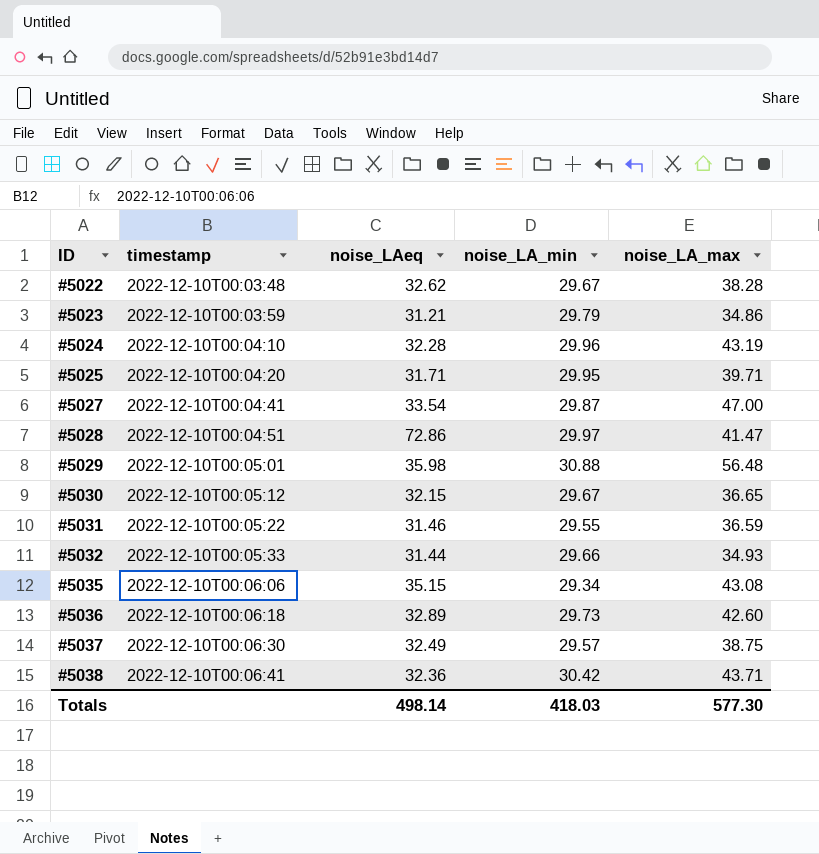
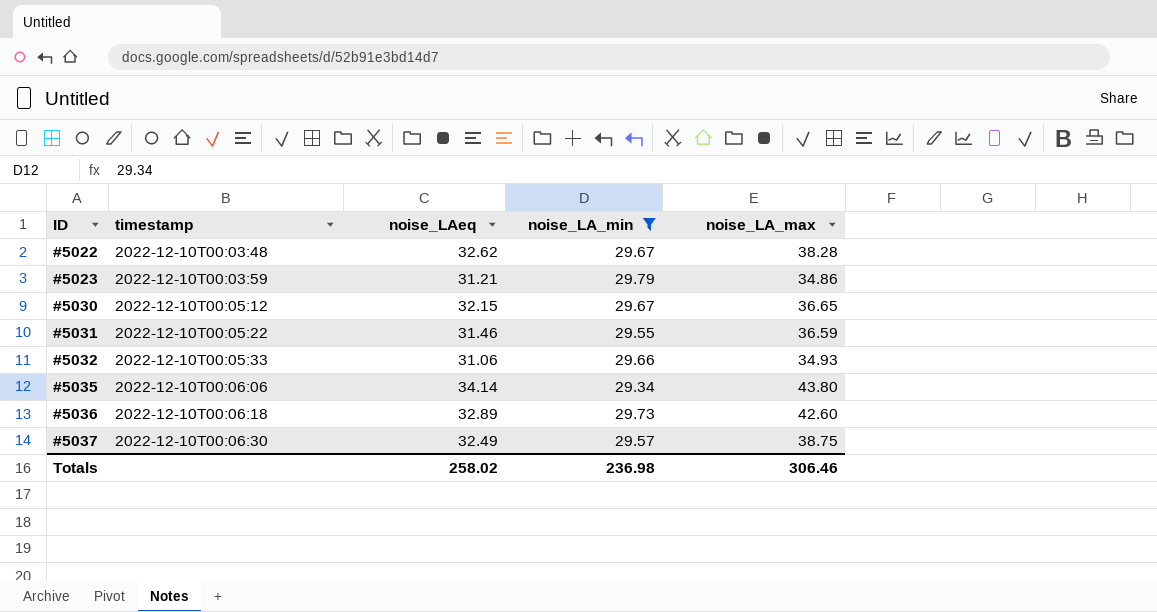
filter: none -> noise_LA_min <= 29.79
#5032 | noise_LAeq: 31.44 -> 31.06
#5035 | noise_LAeq: 35.15 -> 34.14
#5035 | noise_LA_max: 43.08 -> 43.80
Totals | noise_LAeq: 498.14 -> 258.02
Totals | noise_LA_min: 418.03 -> 236.98
Totals | noise_LA_max: 577.30 -> 306.46

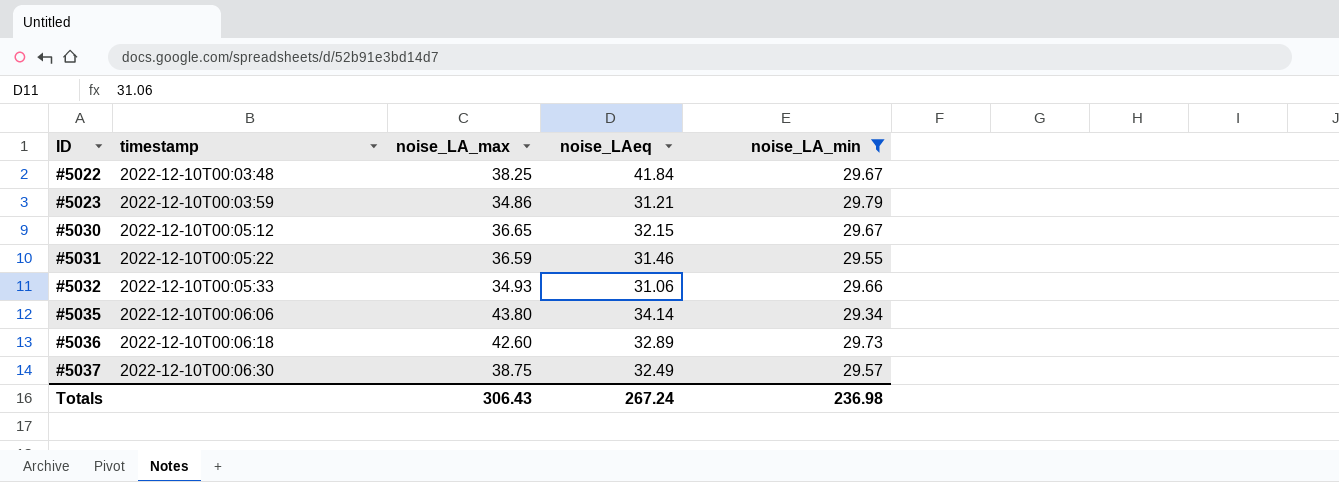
column noise_LA_max | position: 5 -> 3
#5022 | noise_LA_max: 38.28 -> 38.25
#5022 | noise_LAeq: 32.62 -> 41.84
Totals | noise_LA_max: 306.46 -> 306.43
Totals | noise_LAeq: 258.02 -> 267.24

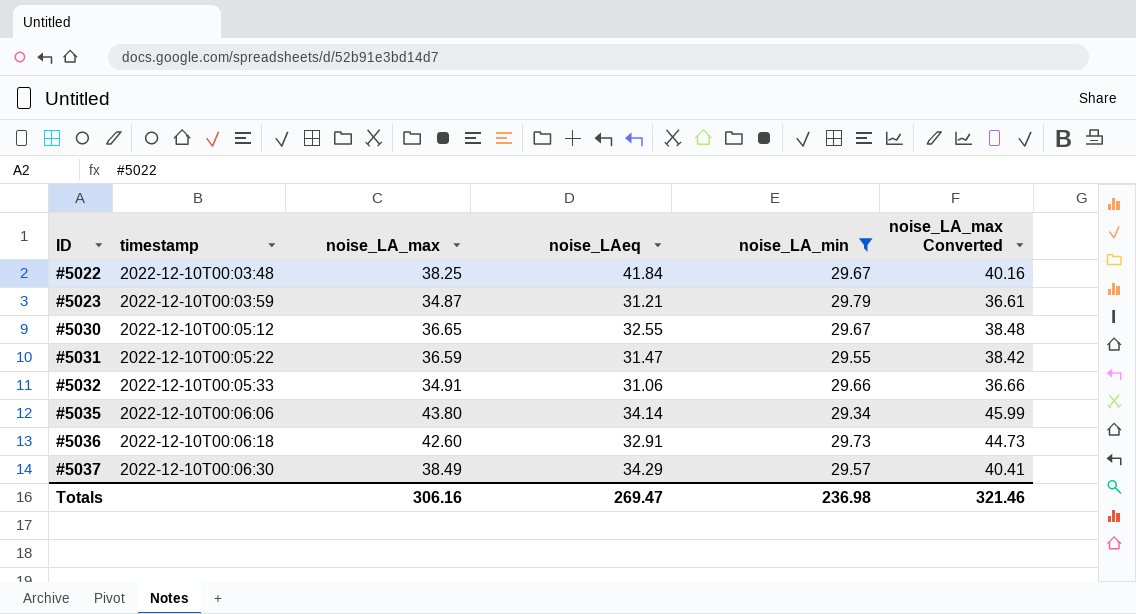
column noise_LA_max Converted | formula: none -> [noise_LA_max] * 1.05
#5023 | noise_LA_max: 34.86 -> 34.87
#5030 | noise_LAeq: 32.15 -> 32.55
#5031 | noise_LAeq: 31.46 -> 31.47
#5032 | noise_LA_max: 34.93 -> 34.91
#5036 | noise_LAeq: 32.89 -> 32.91
#5037 | noise_LA_max: 38.75 -> 38.49
#5037 | noise_LAeq: 32.49 -> 34.29
Totals | noise_LA_max: 306.43 -> 306.16
Totals | noise_LAeq: 267.24 -> 269.47

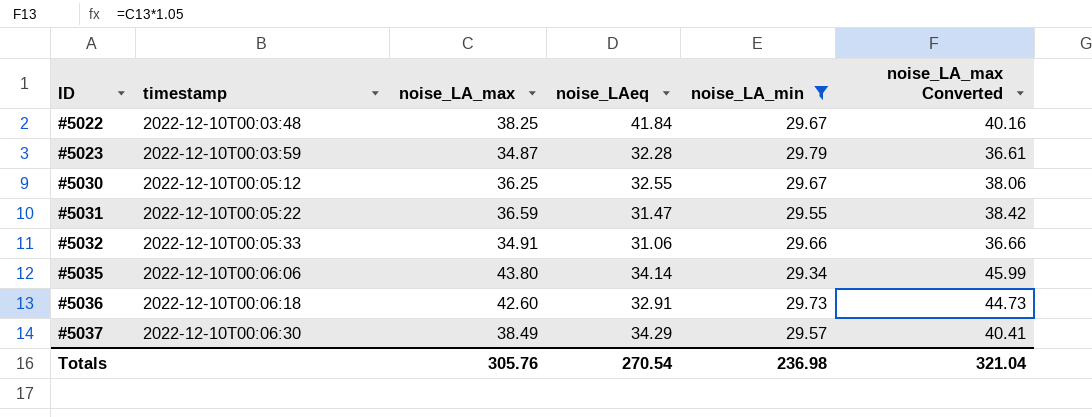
#5023 | noise_LAeq: 31.21 -> 32.28
#5030 | noise_LA_max: 36.65 -> 36.25
#5030 | noise_LA_max Converted: 38.48 -> 38.06
Totals | noise_LA_max: 306.16 -> 305.76
Totals | noise_LAeq: 269.47 -> 270.54
Totals | noise_LA_max Converted: 321.46 -> 321.04

